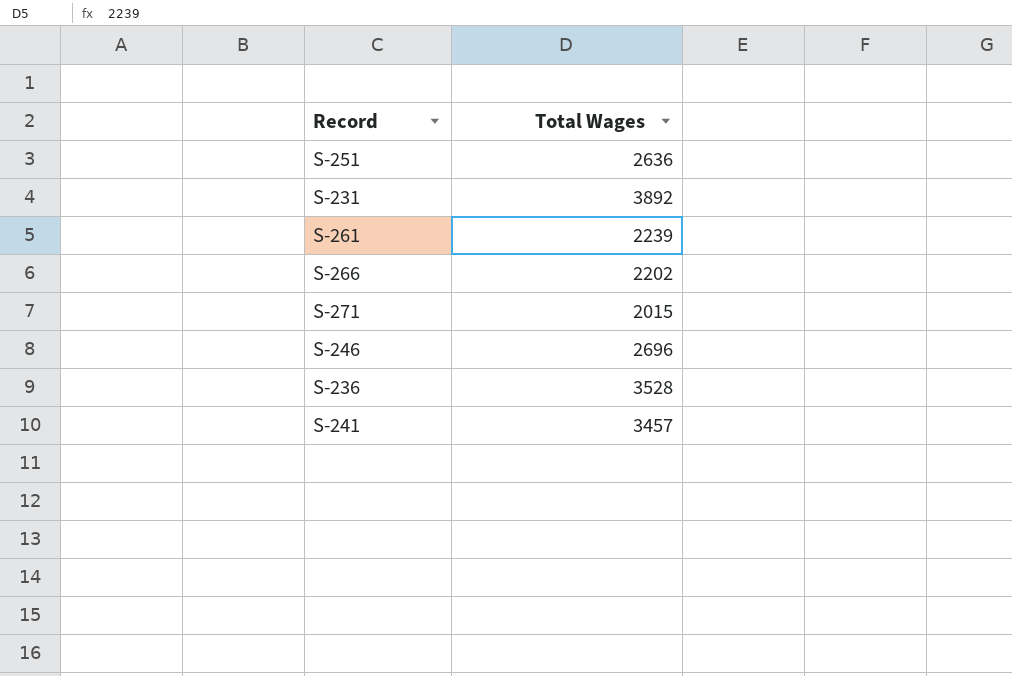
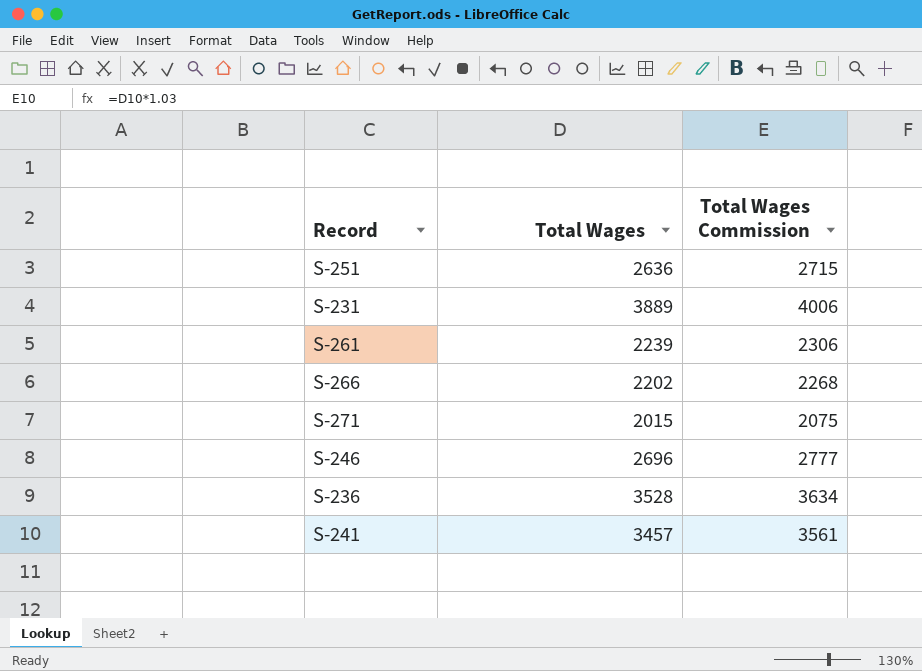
column Total Wages Commission | formula: none -> [Total Wages] * 1.03
S-231 | Total Wages: 3892 -> 3889

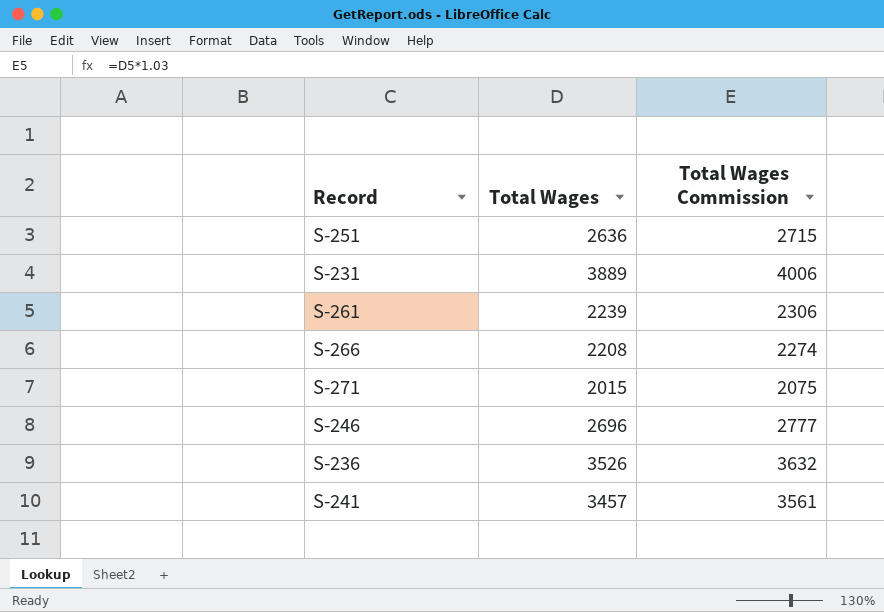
S-266 | Total Wages: 2202 -> 2208
S-266 | Total Wages Commission: 2268 -> 2274
S-236 | Total Wages: 3528 -> 3526
S-236 | Total Wages Commission: 3634 -> 3632

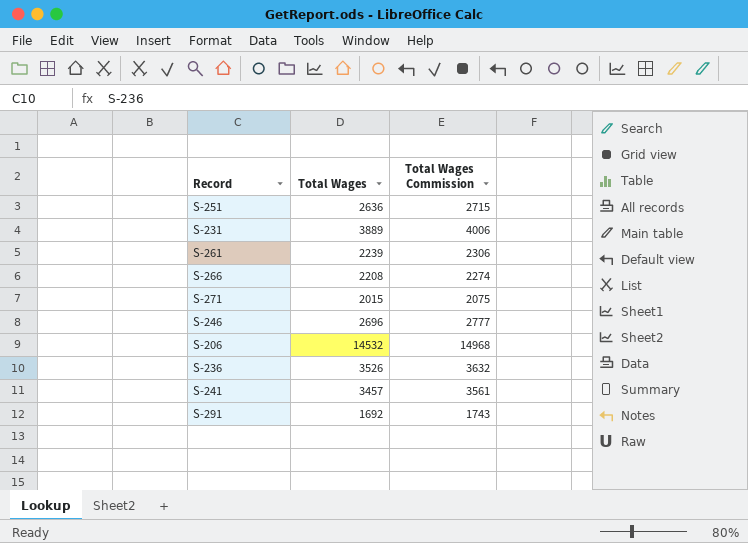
row S-206: none -> 14532 | 14968
row S-291: none -> 1692 | 1743

